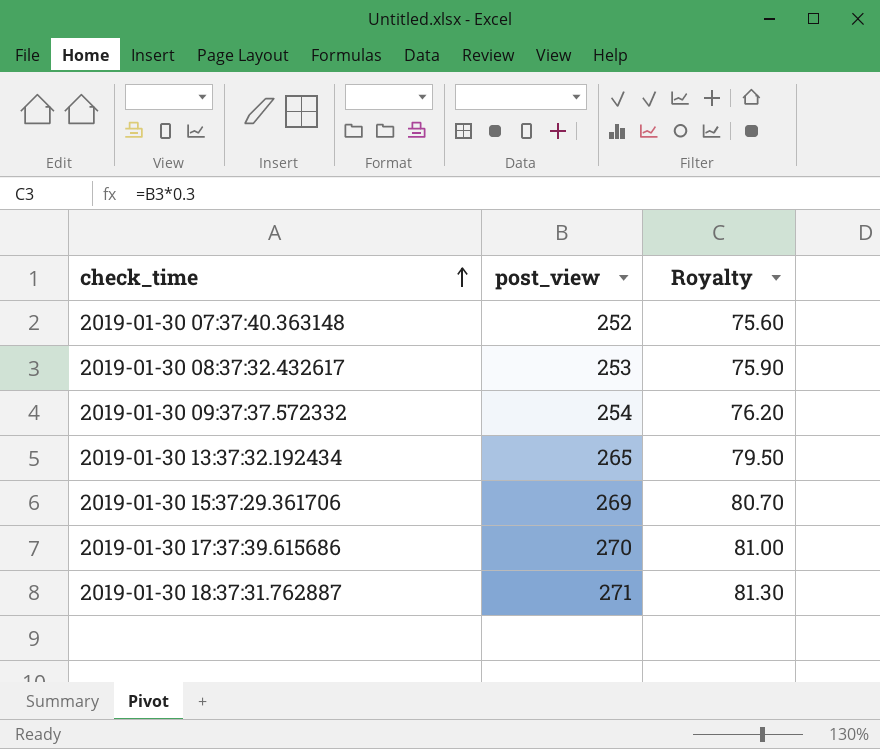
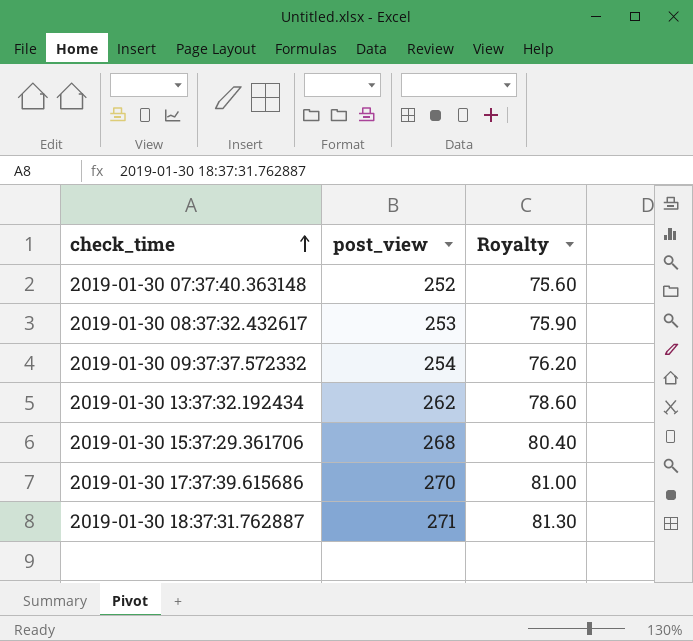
2019-01-30 13:37:32.192434 | post_view: 265 -> 262
2019-01-30 13:37:32.192434 | Royalty: 79.50 -> 78.60
2019-01-30 15:37:29.361706 | post_view: 269 -> 268
2019-01-30 15:37:29.361706 | Royalty: 80.70 -> 80.40

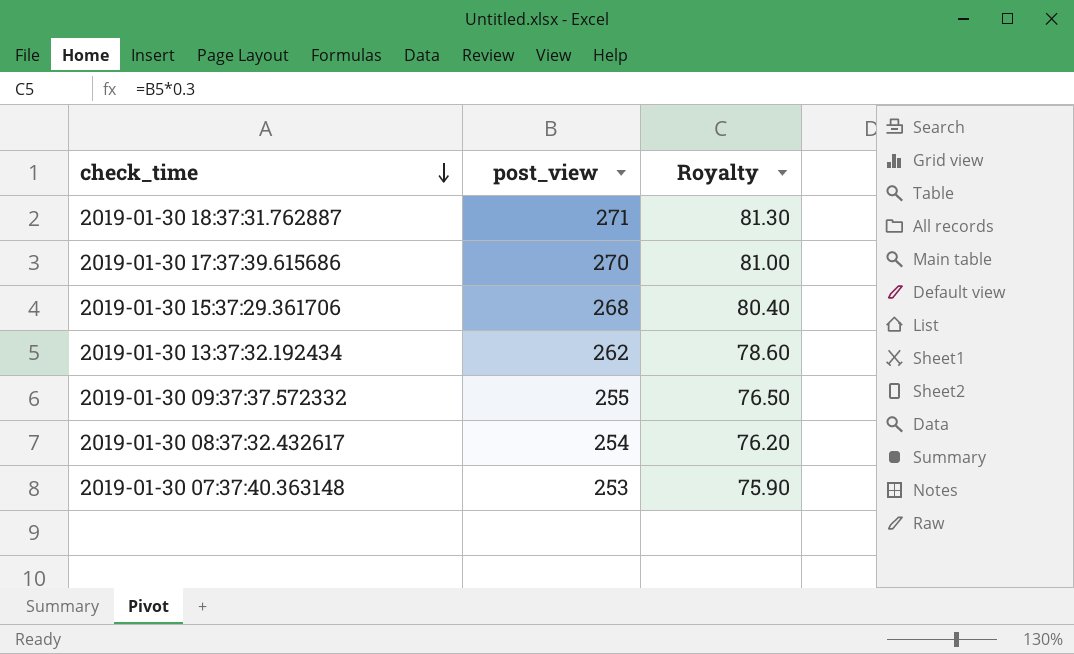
row order: check_time ascending -> check_time descending
2019-01-30 09:37:37.572332 | post_view: 254 -> 255
2019-01-30 09:37:37.572332 | Royalty: 76.20 -> 76.50
2019-01-30 08:37:32.432617 | post_view: 253 -> 254
2019-01-30 08:37:32.432617 | Royalty: 75.90 -> 76.20
2019-01-30 07:37:40.363148 | post_view: 252 -> 253
2019-01-30 07:37:40.363148 | Royalty: 75.60 -> 75.90

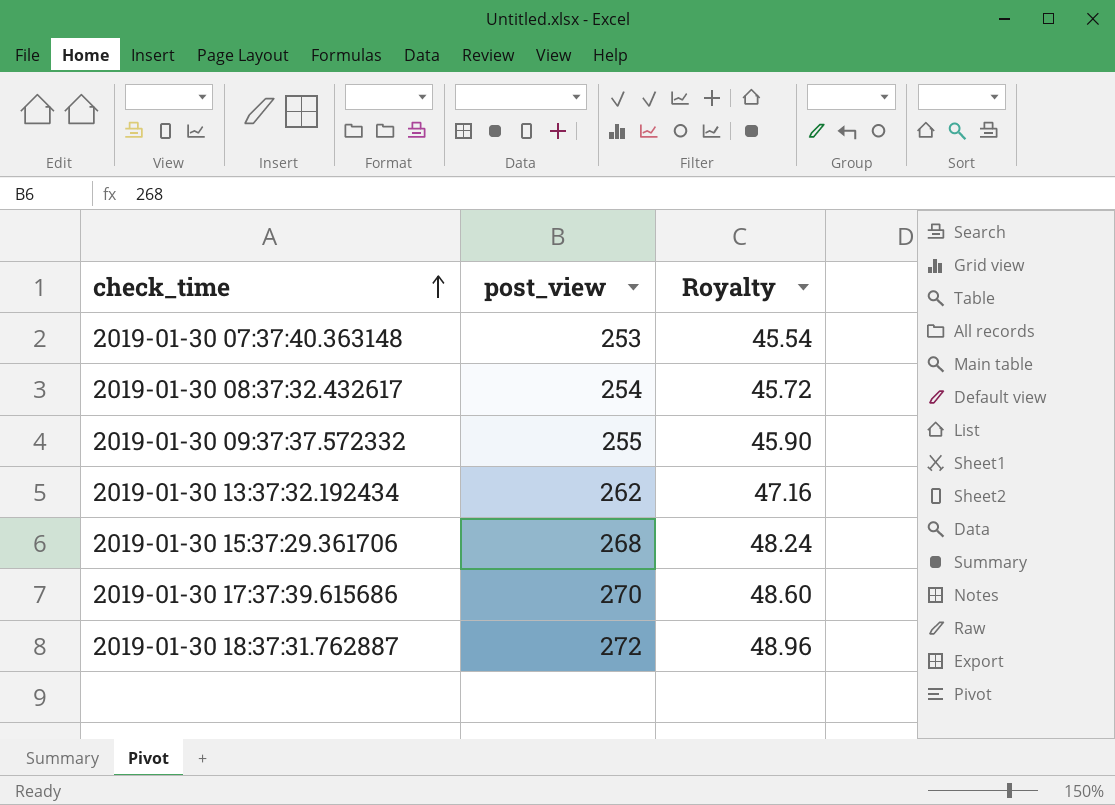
row order: check_time descending -> check_time ascending
column Royalty | formula: [post_view] * 0.3 -> [post_view] * 0.18
2019-01-30 18:37:31.762887 | post_view: 271 -> 272

